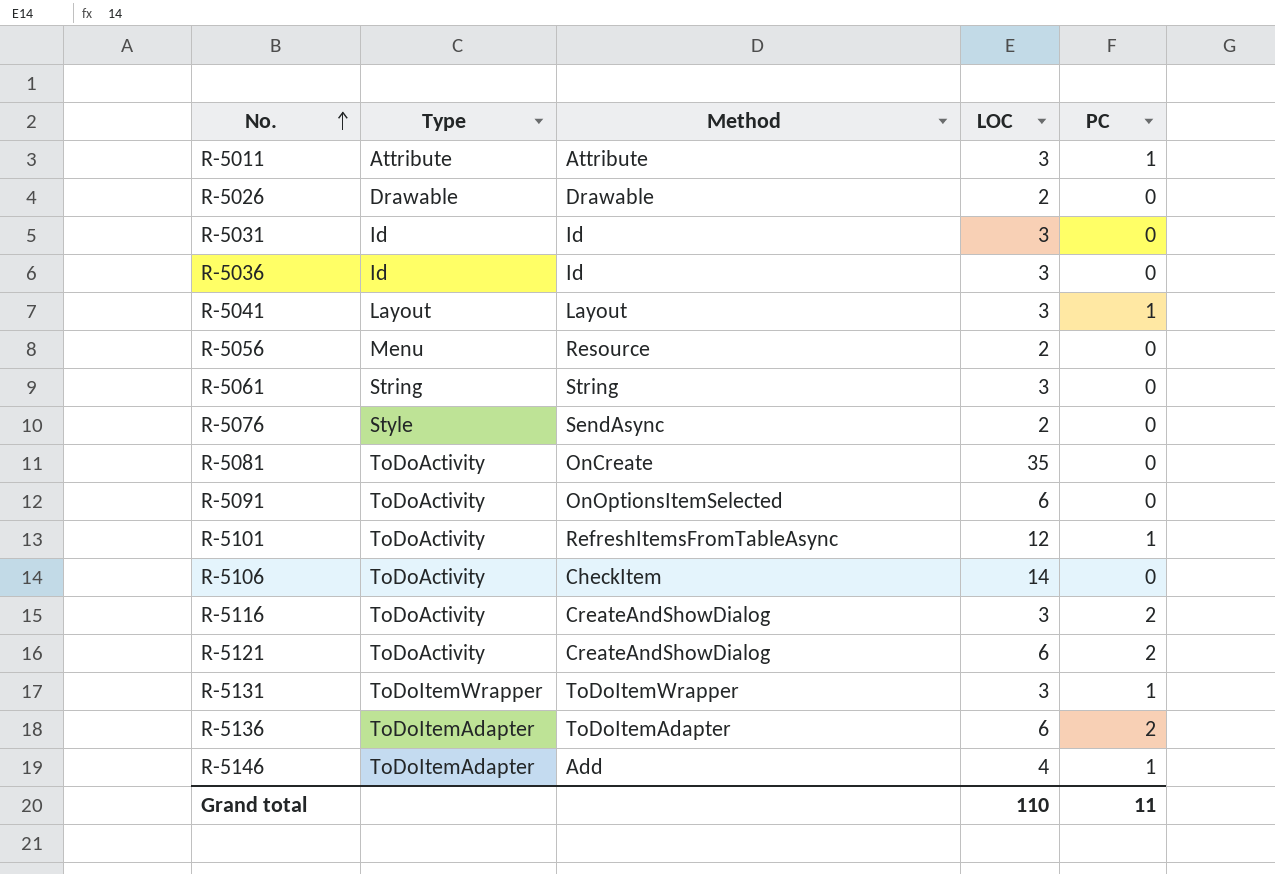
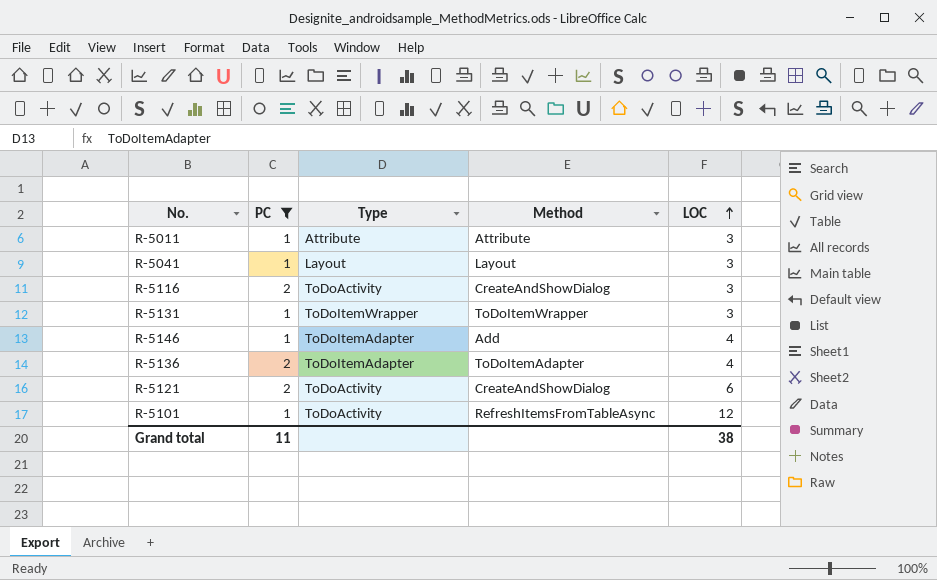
filter: none -> PC != 0
row order: No. ascending -> LOC ascending
column PC | position: 5 -> 2
R-5136 | LOC: 6 -> 4
Grand total | LOC: 110 -> 38

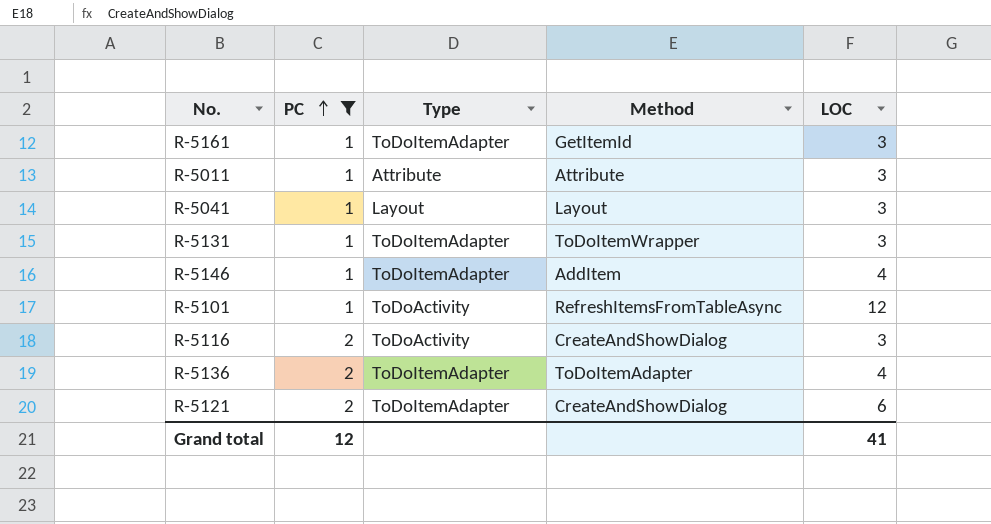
row order: LOC ascending -> PC ascending
row R-5161: none -> 1 | ToDoItemAdapter | GetItemId | 3
R-5131 | Type: ToDoItemWrapper -> ToDoItemAdapter
R-5146 | Method: Add -> AddItem
R-5121 | Type: ToDoActivity -> ToDoItemAdapter
Grand total | PC: 11 -> 12
Grand total | LOC: 38 -> 41

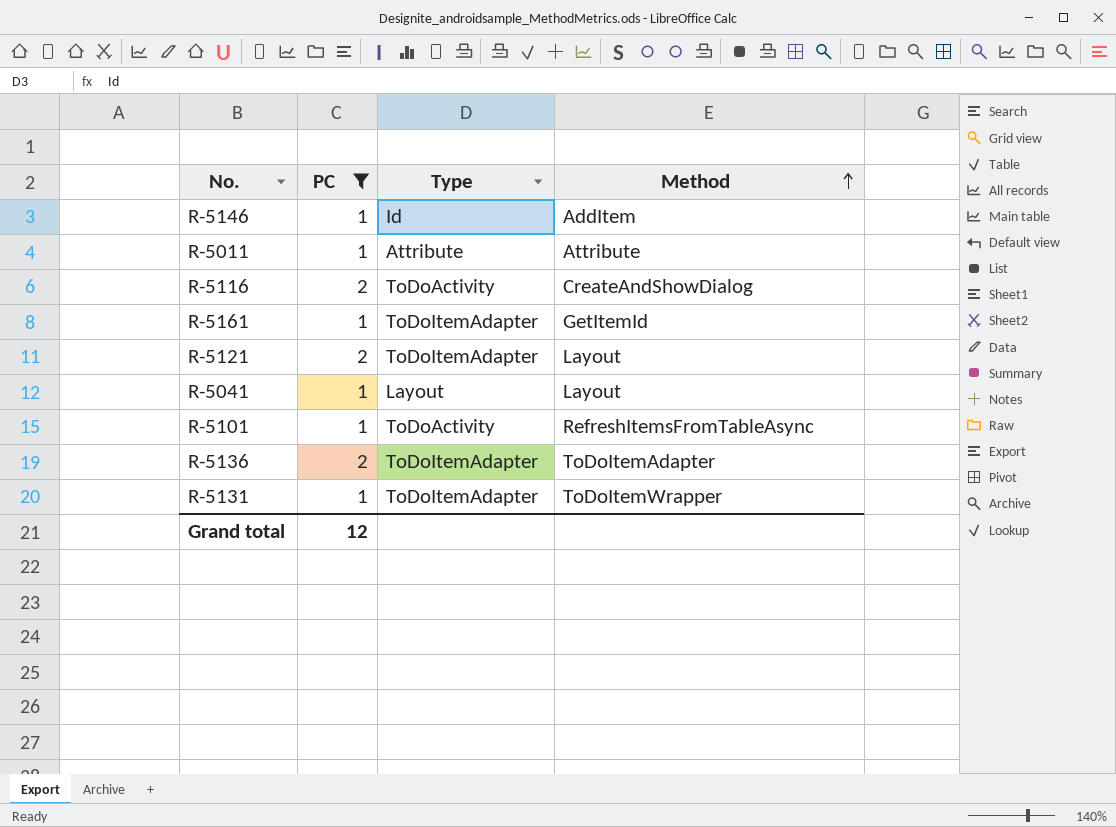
row order: PC ascending -> Method ascending
column LOC | position: 5 -> none
R-5146 | Type: ToDoItemAdapter -> Id
R-5121 | Method: CreateAndShowDialog -> Layout

